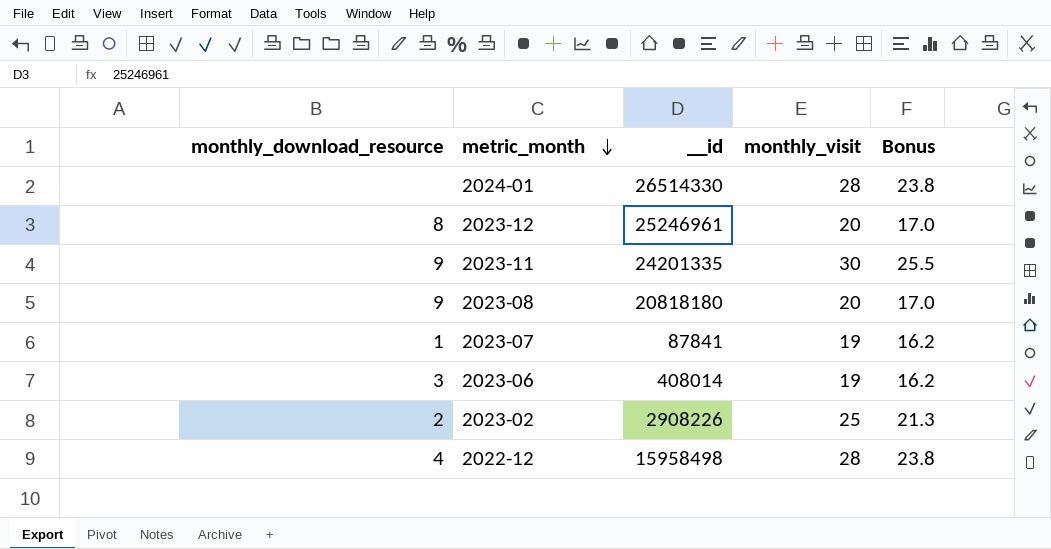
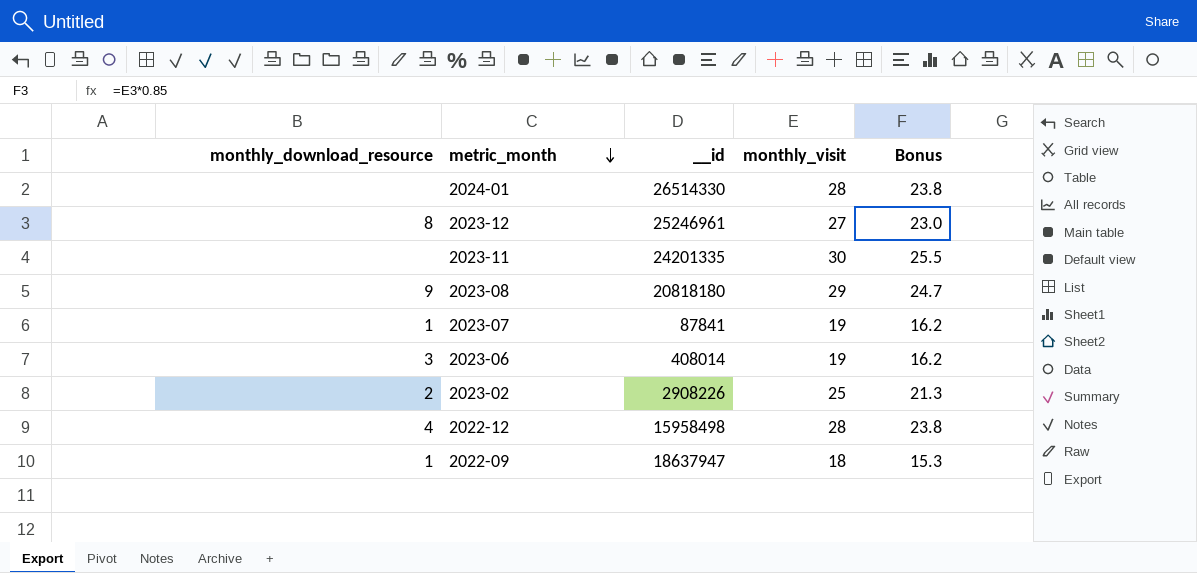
2023-12 | monthly_visit: 20 -> 27
2023-12 | Bonus: 17.0 -> 23.0
2023-11 | monthly_download_resource: 9 -> none
2023-08 | monthly_visit: 20 -> 29
2023-08 | Bonus: 17.0 -> 24.7
row 2022-09: none -> 1 | 18637947 | 18 | 15.3

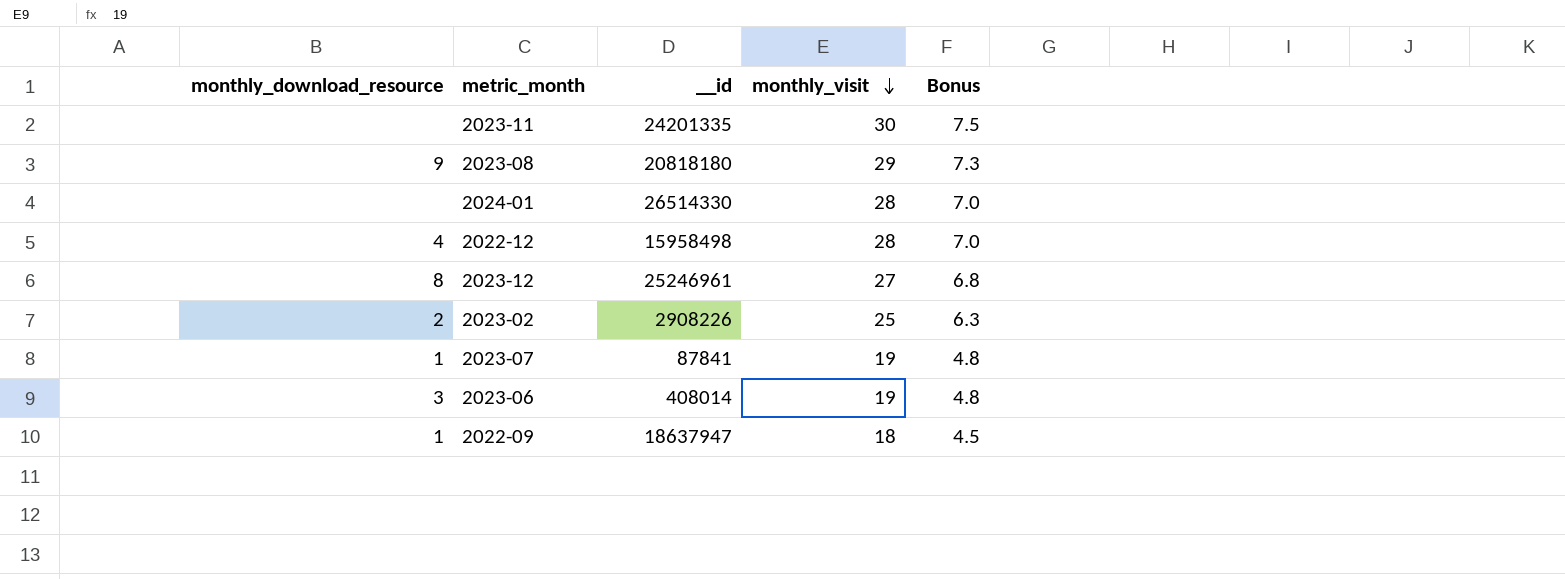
row order: metric_month descending -> monthly_visit descending
column Bonus | formula: [monthly_visit] * 0.85 -> [monthly_visit] * 0.25

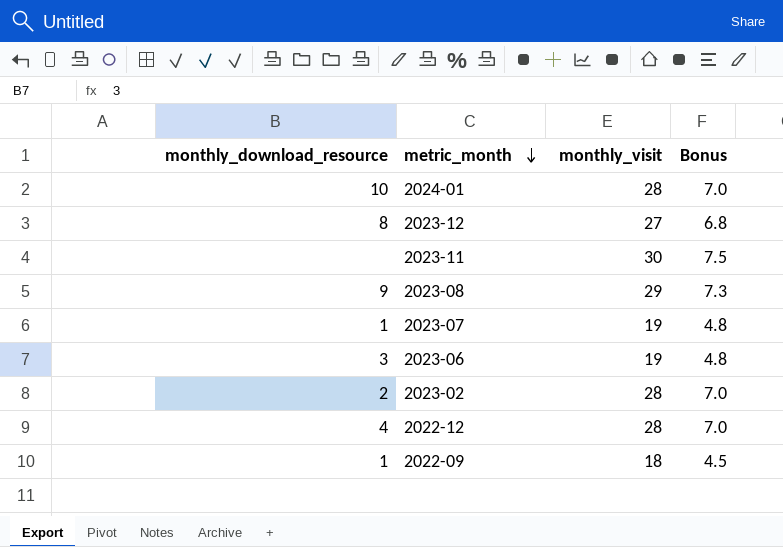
row order: monthly_visit descending -> metric_month descending
column __id | position: 3 -> none
2024-01 | monthly_download_resource: none -> 10
2023-02 | monthly_visit: 25 -> 28
2023-02 | Bonus: 6.3 -> 7.0

